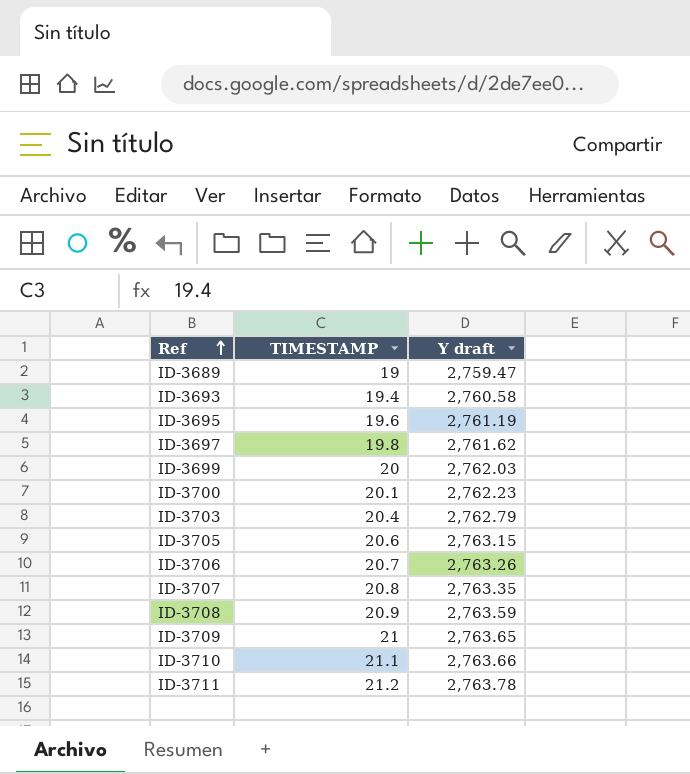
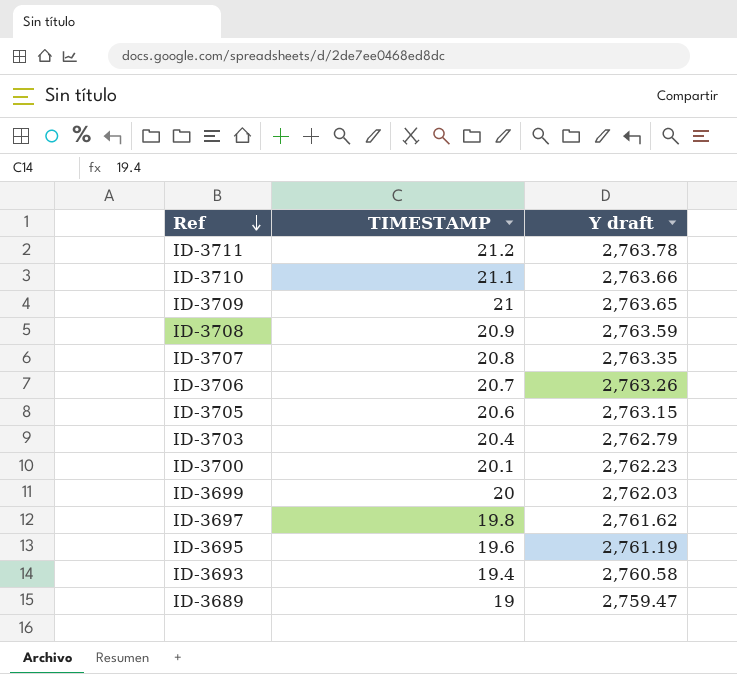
row order: Ref ascending -> Ref descending

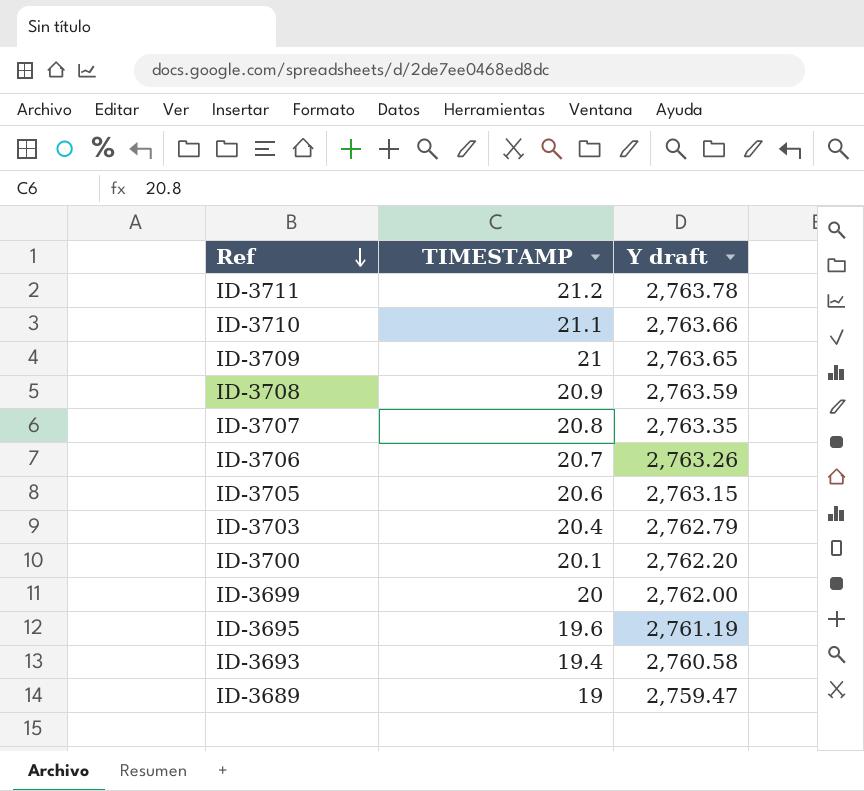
row ID-3697: 19.8 | 2,761.62 -> none
ID-3700 | Y draft: 2,762.23 -> 2,762.20
ID-3699 | Y draft: 2,762.03 -> 2,762.00

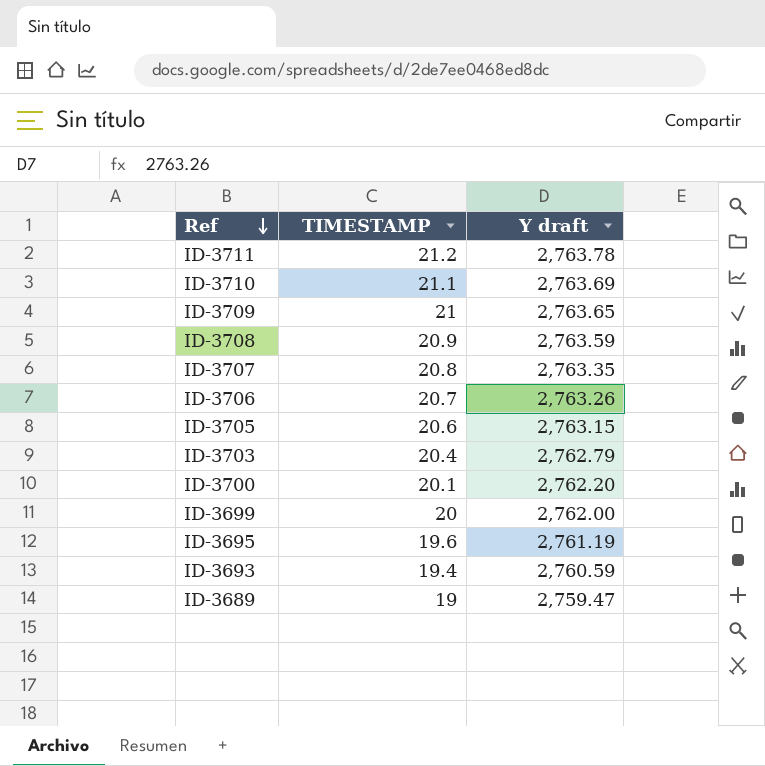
ID-3710 | Y draft: 2,763.66 -> 2,763.69
ID-3693 | Y draft: 2,760.58 -> 2,760.59

